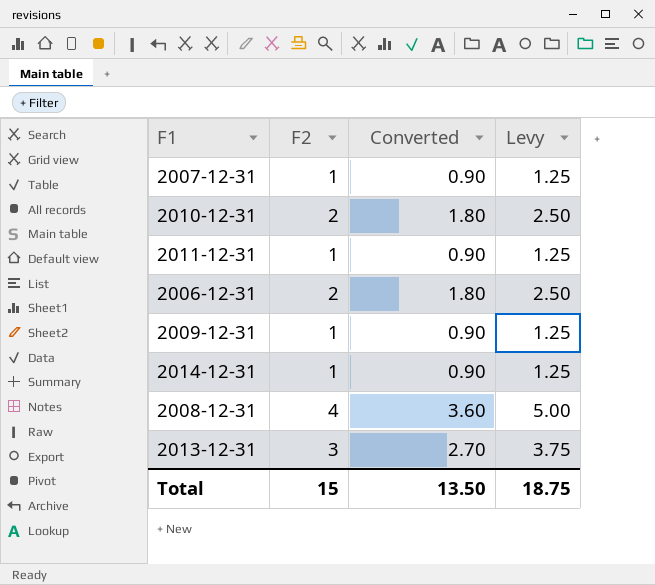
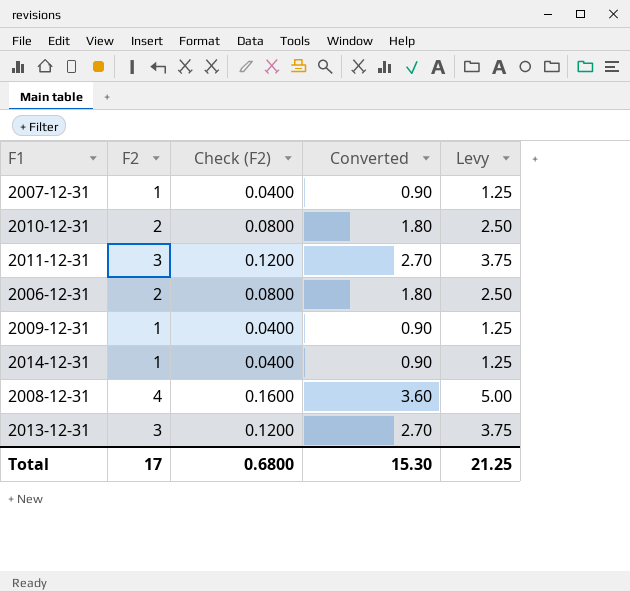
column Check (F2) | formula: none -> [F2] * 0.04
2011-12-31 | F2: 1 -> 3
2011-12-31 | Converted: 0.90 -> 2.70
2011-12-31 | Levy: 1.25 -> 3.75
Total | F2: 15 -> 17
Total | Converted: 13.50 -> 15.30
Total | Levy: 18.75 -> 21.25

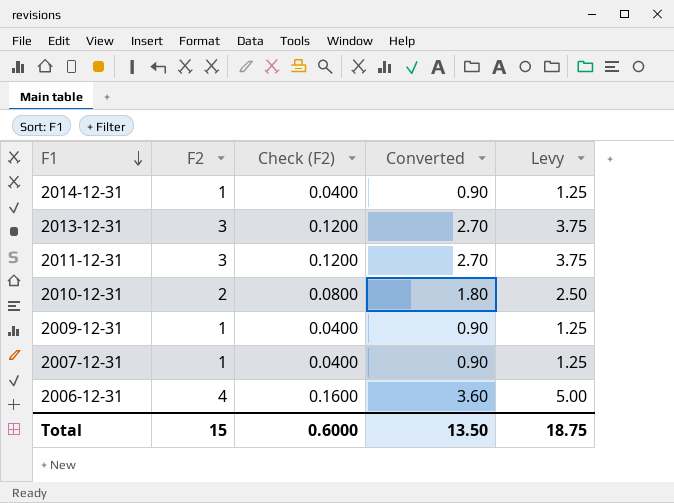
row order: none -> F1 descending
row 2008-12-31: 4 | 0.1600 | 3.60 | 5.00 -> none
2006-12-31 | F2: 2 -> 4
2006-12-31 | Check (F2): 0.0800 -> 0.1600
2006-12-31 | Converted: 1.80 -> 3.60
2006-12-31 | Levy: 2.50 -> 5.00
Total | F2: 17 -> 15
Total | Check (F2): 0.6800 -> 0.6000
Total | Converted: 15.30 -> 13.50
Total | Levy: 21.25 -> 18.75

